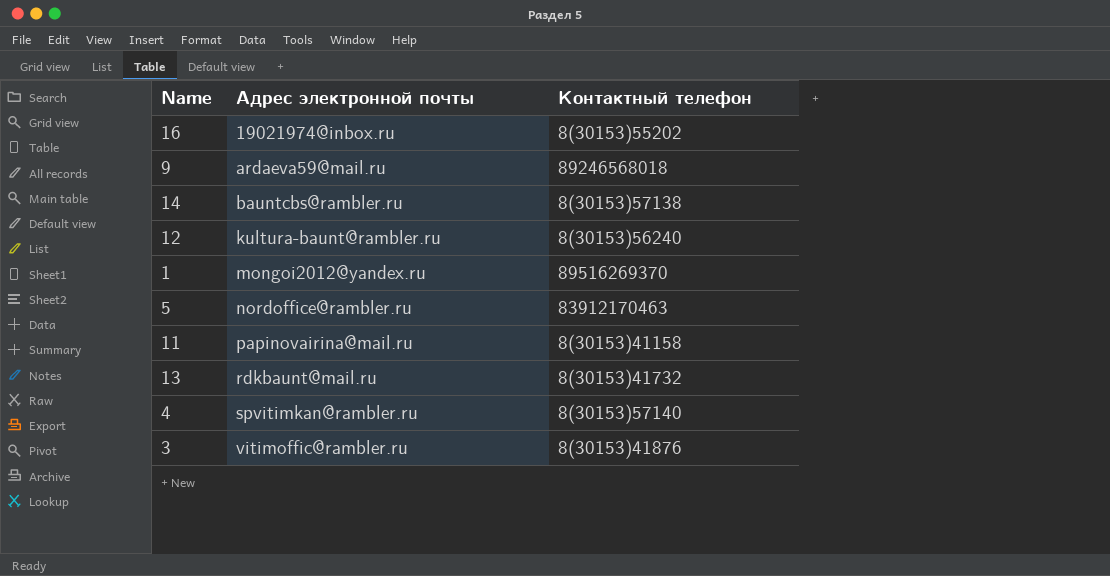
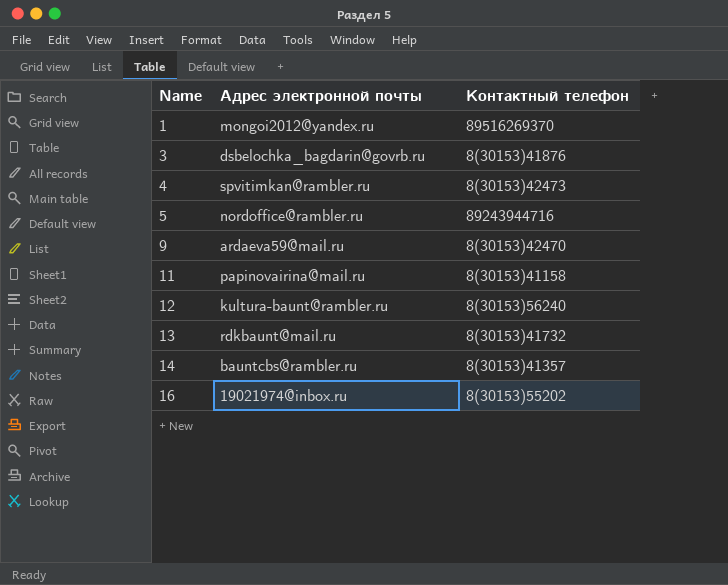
row order: Адрес электронной почты ascending -> Name ascending
3 | Адрес электронной почты: vitimoffic@rambler.ru -> dsbelochka_bagdarin@govrb.ru
4 | Контактный телефон: 8(30153)57140 -> 8(30153)42473
5 | Контактный телефон: 83912170463 -> 89243944716
9 | Контактный телефон: 89246568018 -> 8(30153)42470
14 | Контактный телефон: 8(30153)57138 -> 8(30153)41357

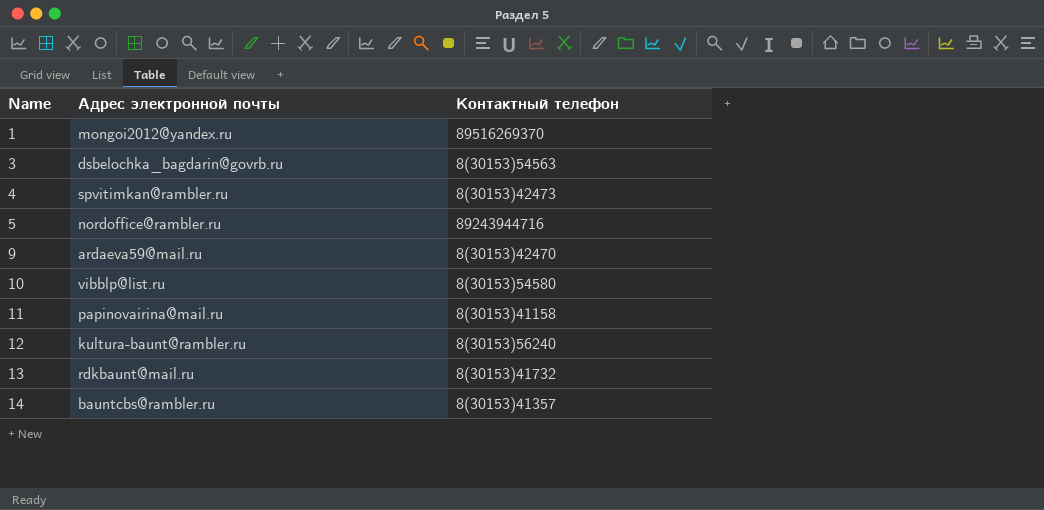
row 16: 19021974@inbox.ru | 8(30153)55202 -> none
3 | Контактный телефон: 8(30153)41876 -> 8(30153)54563
row 10: none -> vibblp@list.ru | 8(30153)54580

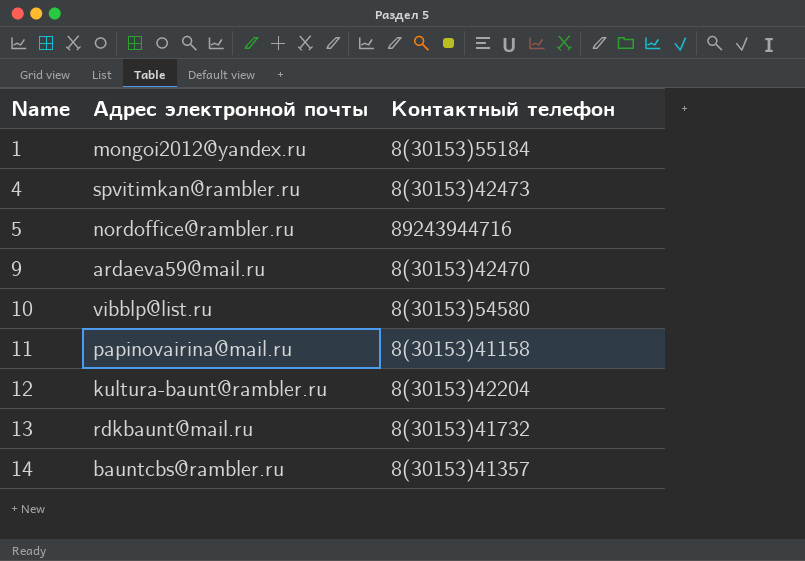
row 3: dsbelochka_bagdarin@govrb.ru | 8(30153)54563 -> none
1 | Контактный телефон: 89516269370 -> 8(30153)55184
12 | Контактный телефон: 8(30153)56240 -> 8(30153)42204

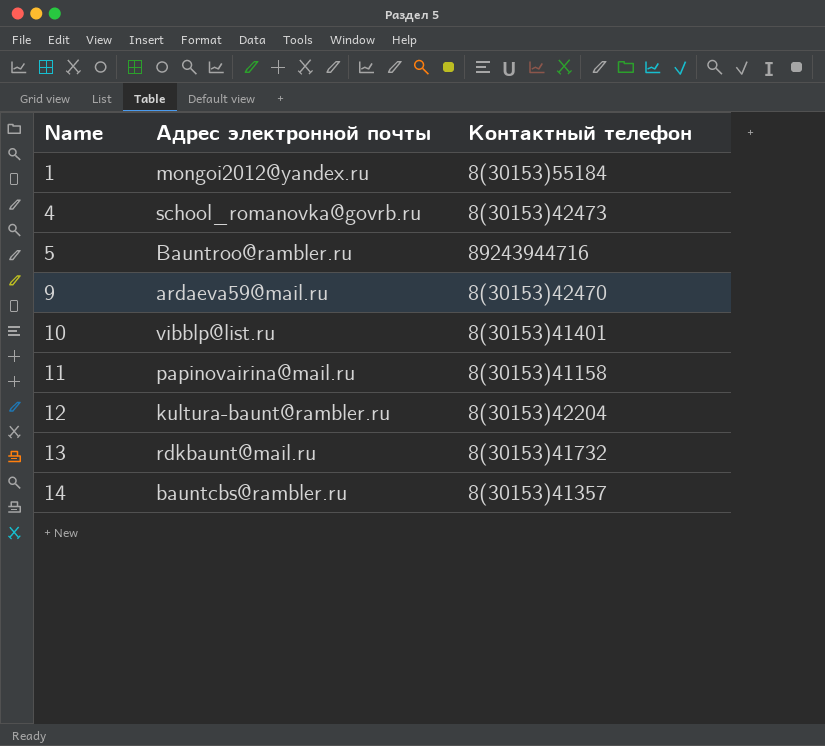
4 | Адрес электронной почты: spvitimkan@rambler.ru -> school_romanovka@govrb.ru
5 | Адрес электронной почты: nordoffice@rambler.ru -> Bauntroo@rambler.ru
10 | Контактный телефон: 8(30153)54580 -> 8(30153)41401

